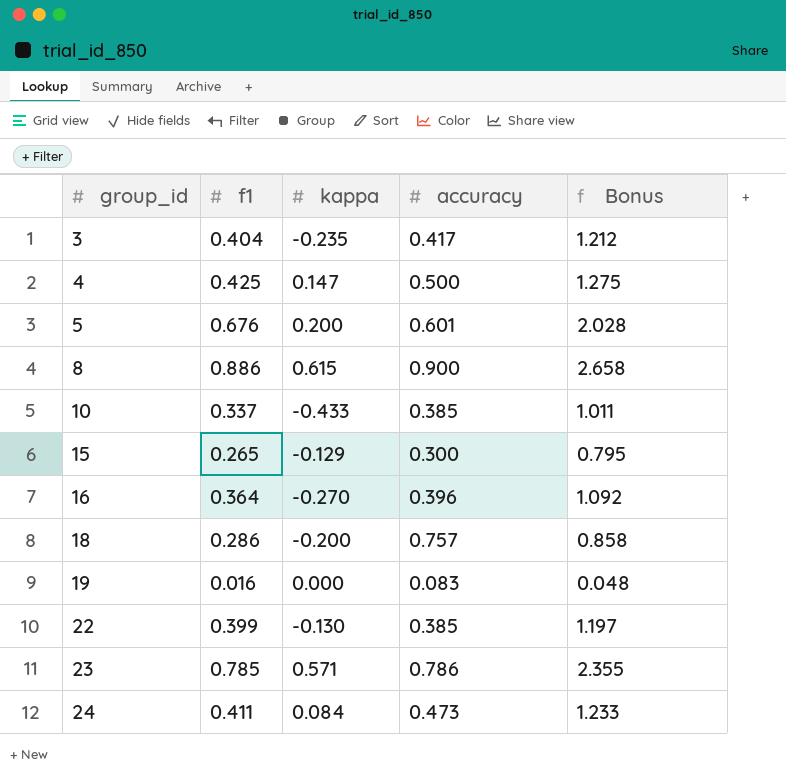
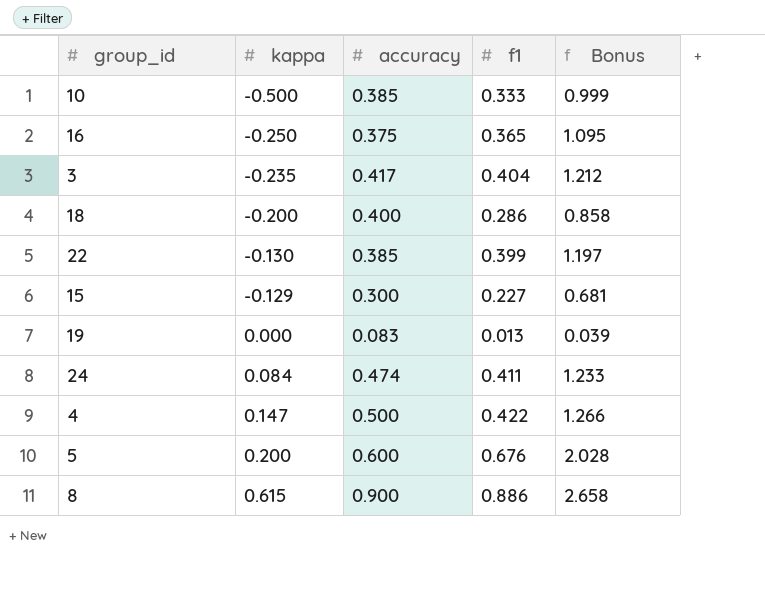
row order: group_id ascending -> kappa ascending
column f1 | position: 2 -> 4
row 23: 0.785 | 0.571 | 0.786 | 2.355 -> none
10 | kappa: -0.433 -> -0.500
10 | f1: 0.337 -> 0.333
10 | Bonus: 1.011 -> 0.999
16 | kappa: -0.270 -> -0.250
16 | accuracy: 0.396 -> 0.375
16 | f1: 0.364 -> 0.365
16 | Bonus: 1.092 -> 1.095
18 | accuracy: 0.757 -> 0.400
15 | f1: 0.265 -> 0.227
15 | Bonus: 0.795 -> 0.681
19 | f1: 0.016 -> 0.013
19 | Bonus: 0.048 -> 0.039
24 | accuracy: 0.473 -> 0.474
4 | f1: 0.425 -> 0.422
4 | Bonus: 1.275 -> 1.266
5 | accuracy: 0.601 -> 0.600

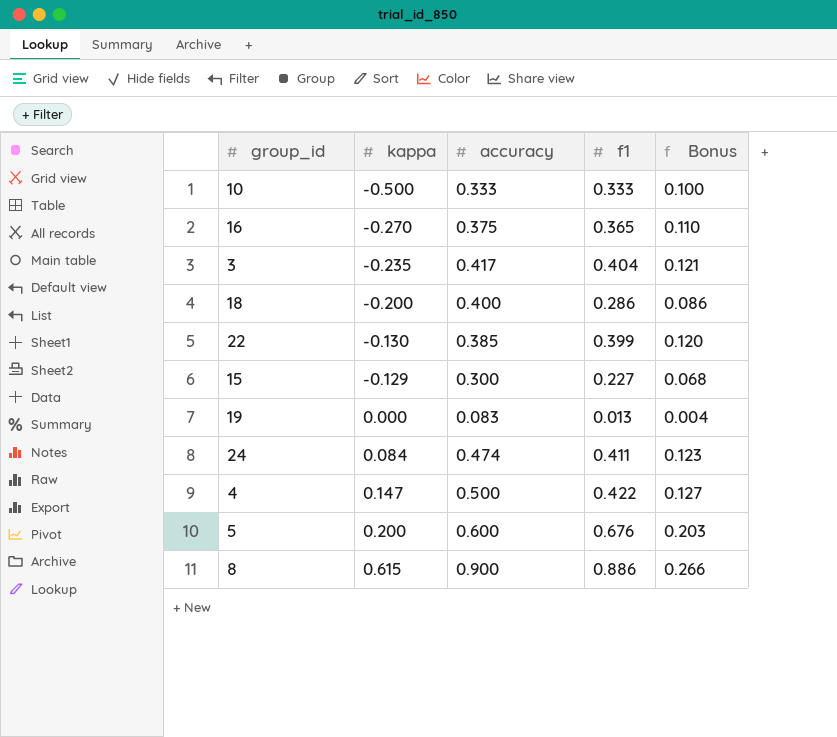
column Bonus | formula: [f1] * 3 -> [f1] * 0.3
10 | accuracy: 0.385 -> 0.333
16 | kappa: -0.250 -> -0.270

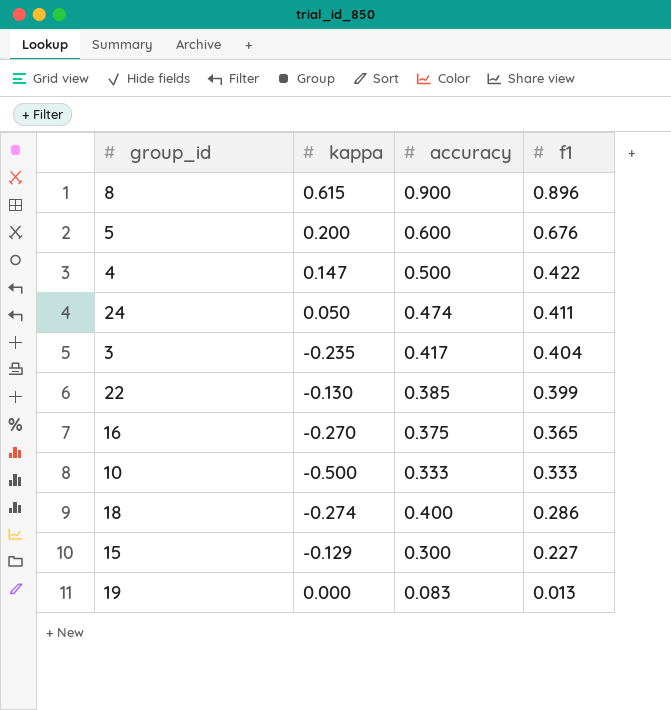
row order: kappa ascending -> f1 descending
column Bonus | formula: [f1] * 0.3 -> none
8 | f1: 0.886 -> 0.896
24 | kappa: 0.084 -> 0.050
18 | kappa: -0.200 -> -0.274

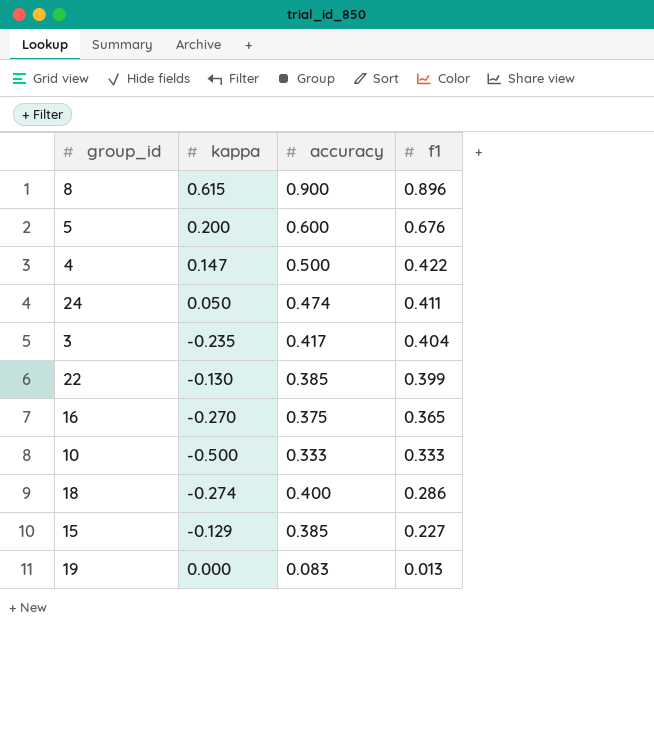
15 | accuracy: 0.300 -> 0.385

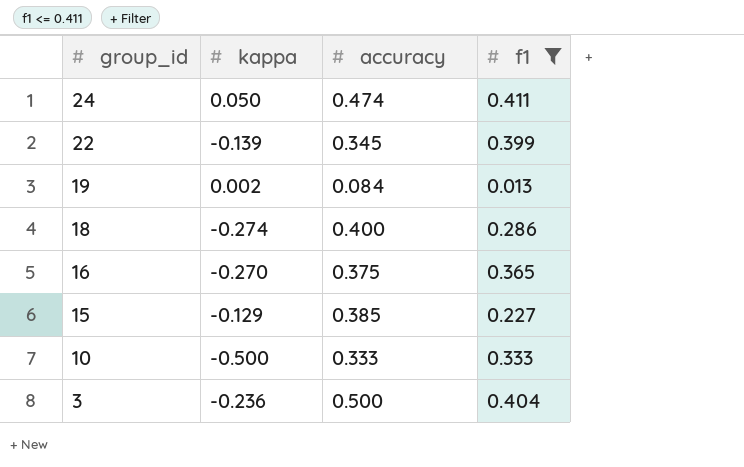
filter: none -> f1 <= 0.411
row order: f1 descending -> group_id descending
22 | kappa: -0.130 -> -0.139
22 | accuracy: 0.385 -> 0.345
19 | kappa: 0.000 -> 0.002
19 | accuracy: 0.083 -> 0.084
3 | kappa: -0.235 -> -0.236
3 | accuracy: 0.417 -> 0.500

